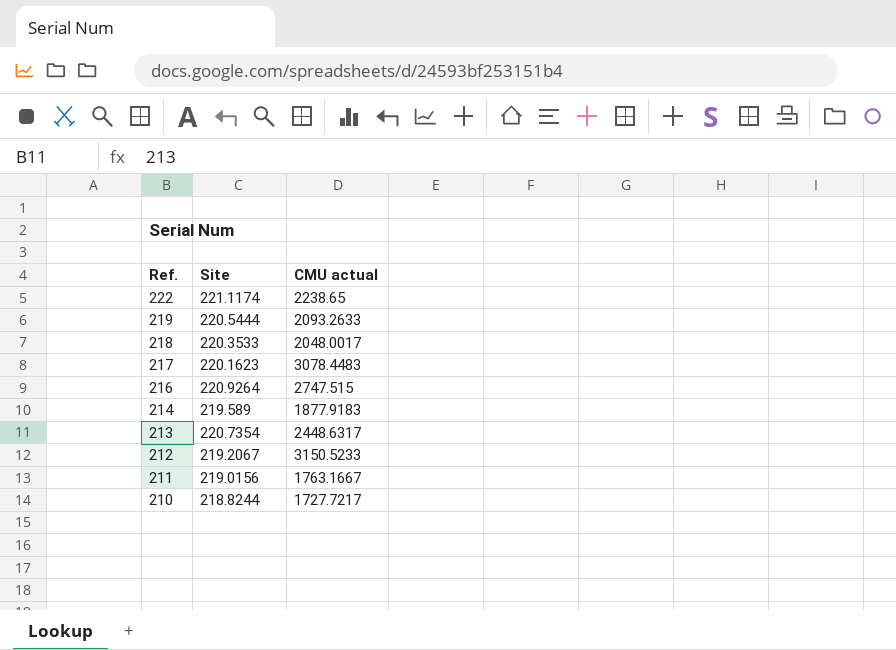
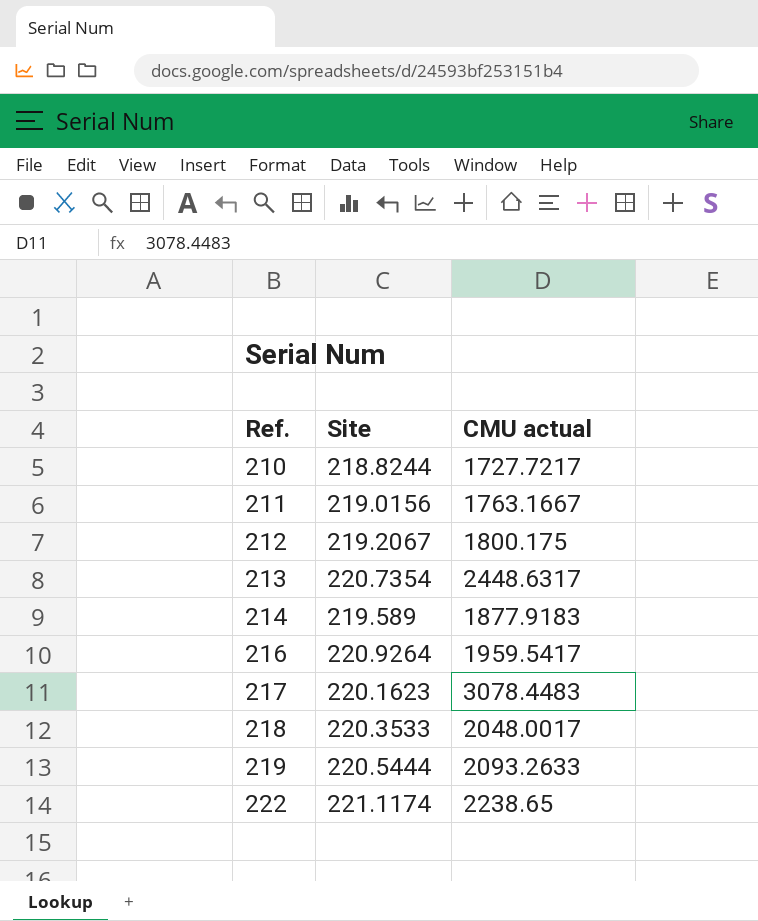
row order: Ref. descending -> Ref. ascending
212 | CMU actual: 3150.5233 -> 1800.175
216 | CMU actual: 2747.515 -> 1959.5417

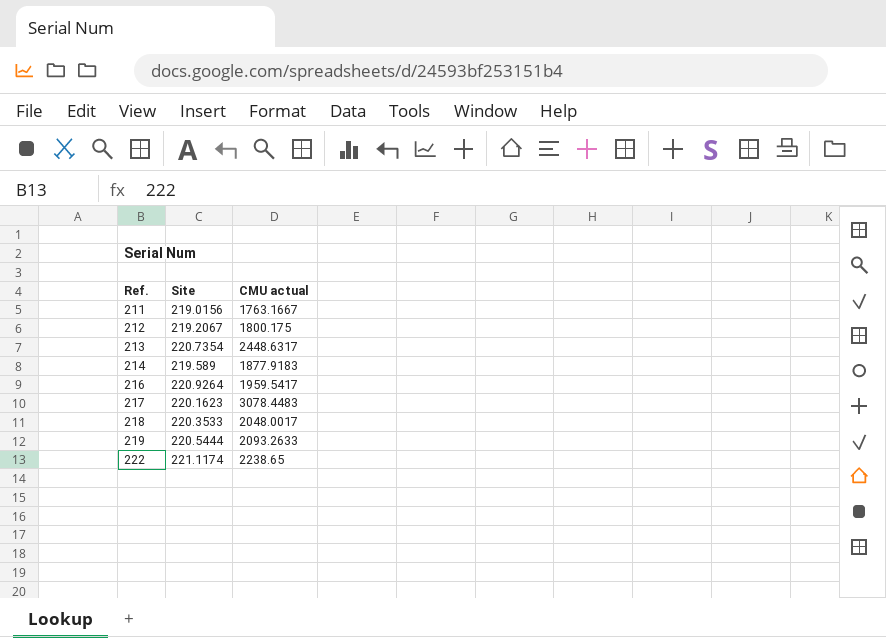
row 210: 218.8244 | 1727.7217 -> none

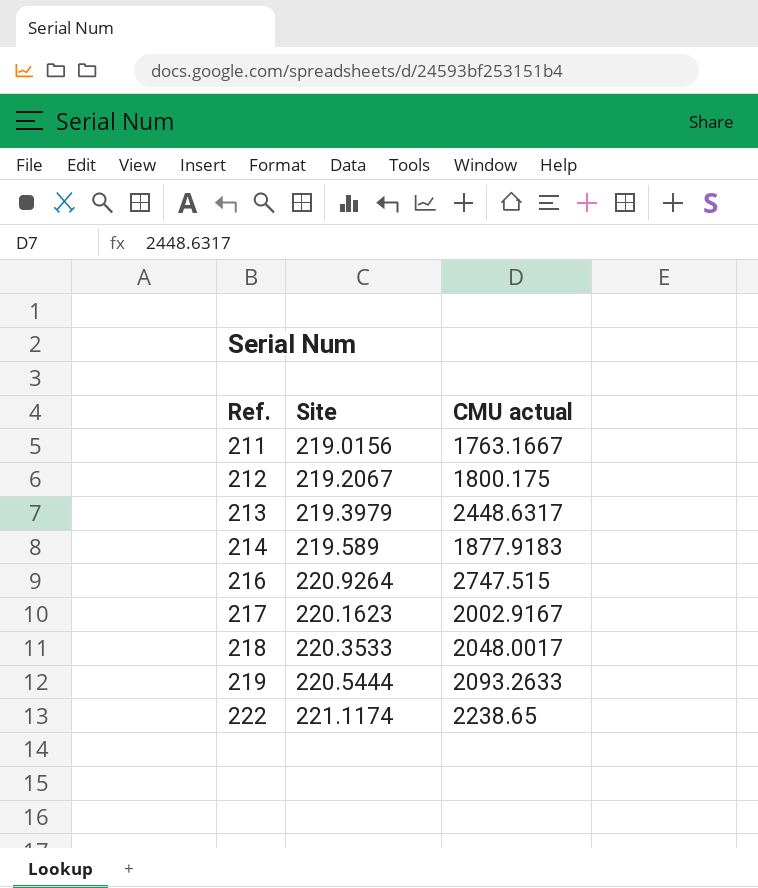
213 | Site: 220.7354 -> 219.3979
216 | CMU actual: 1959.5417 -> 2747.515
217 | CMU actual: 3078.4483 -> 2002.9167

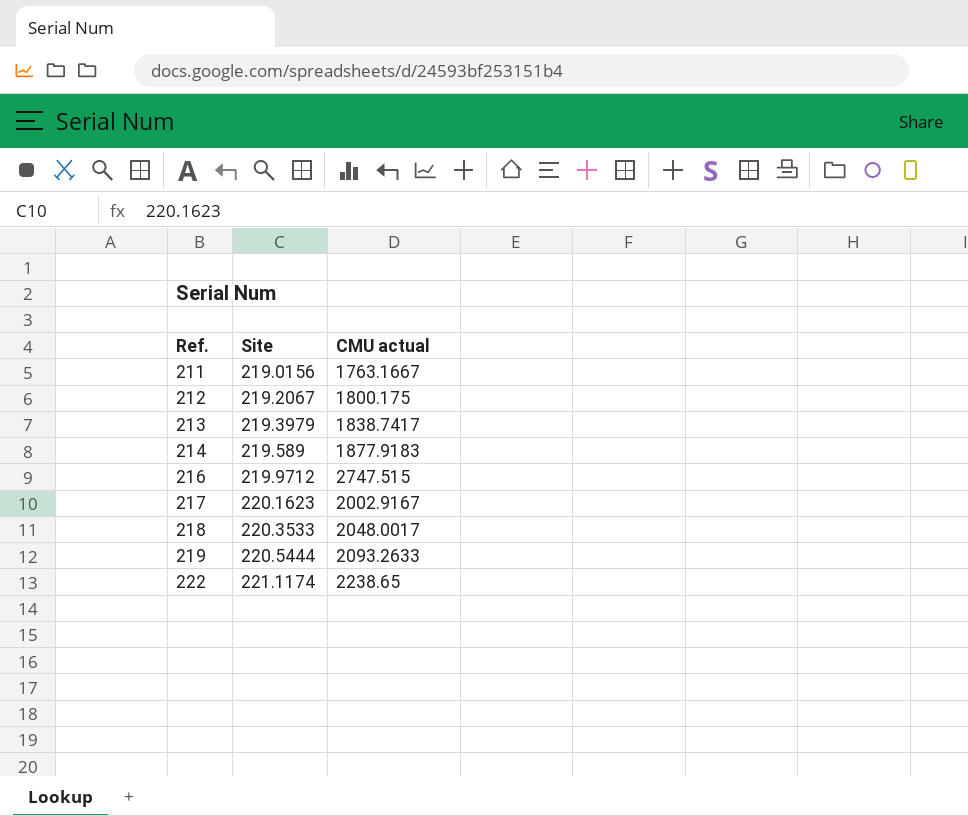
213 | CMU actual: 2448.6317 -> 1838.7417
216 | Site: 220.9264 -> 219.9712

